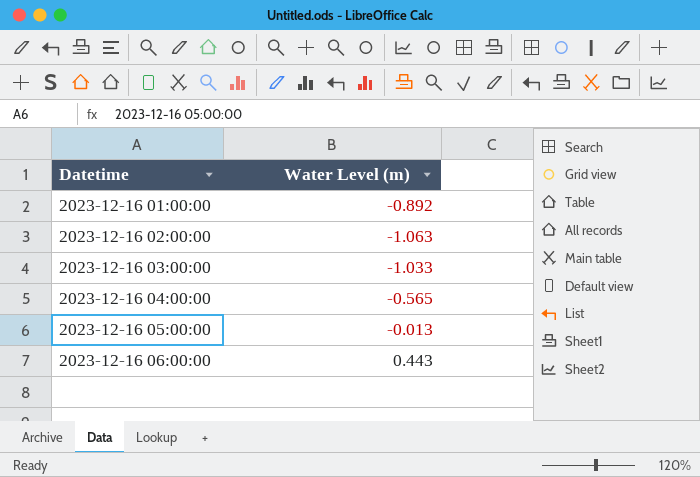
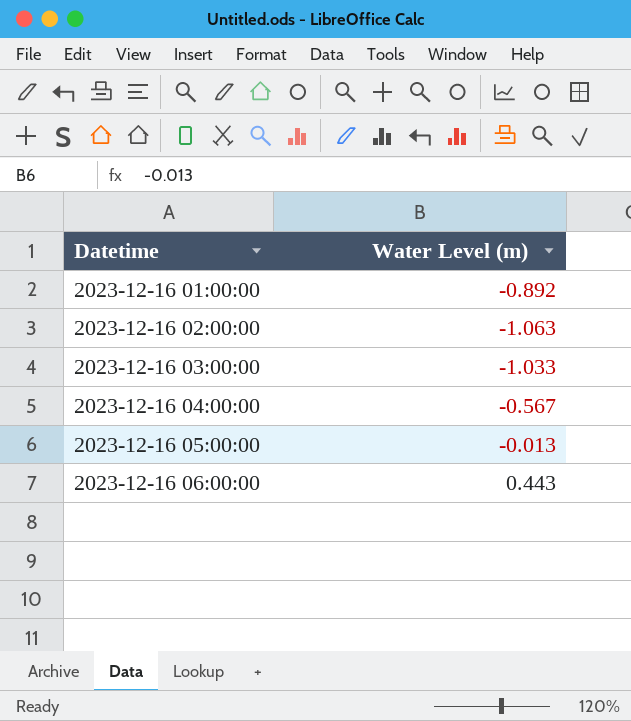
2023-12-16 04:00:00 | Water Level (m): -0.565 -> -0.567

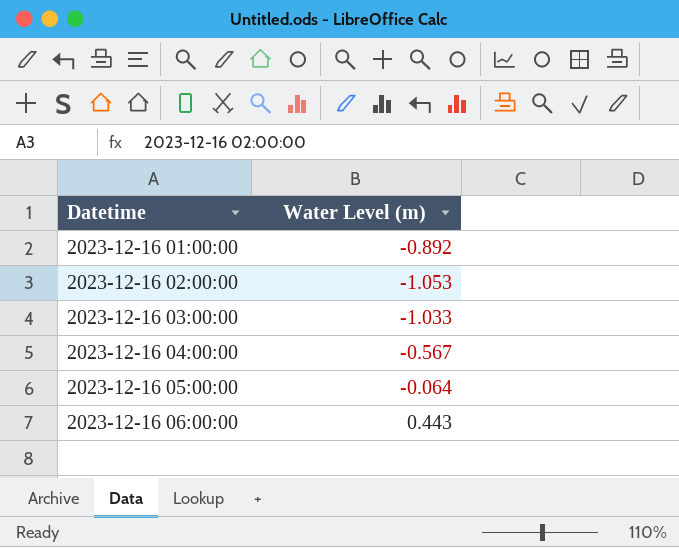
2023-12-16 02:00:00 | Water Level (m): -1.063 -> -1.053
2023-12-16 05:00:00 | Water Level (m): -0.013 -> -0.064

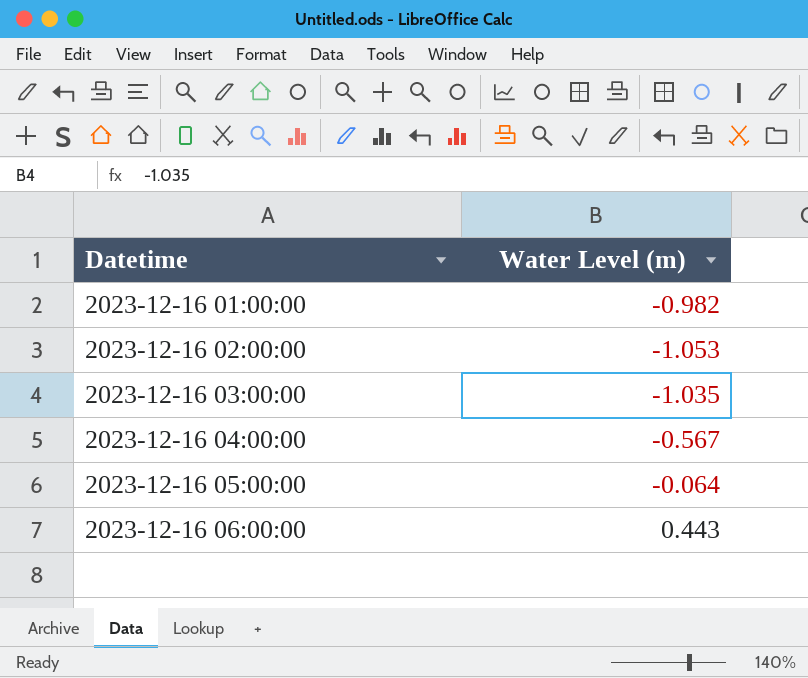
2023-12-16 01:00:00 | Water Level (m): -0.892 -> -0.982
2023-12-16 03:00:00 | Water Level (m): -1.033 -> -1.035

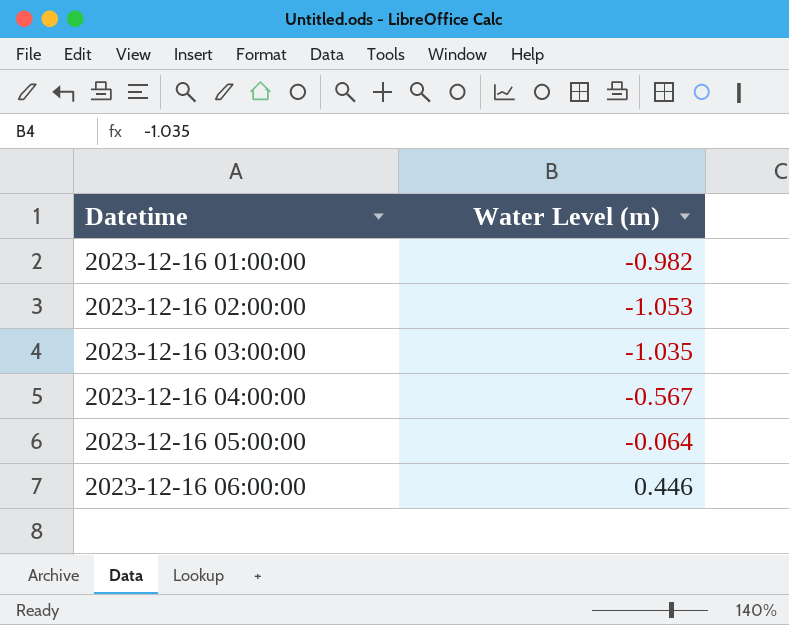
2023-12-16 06:00:00 | Water Level (m): 0.443 -> 0.446

